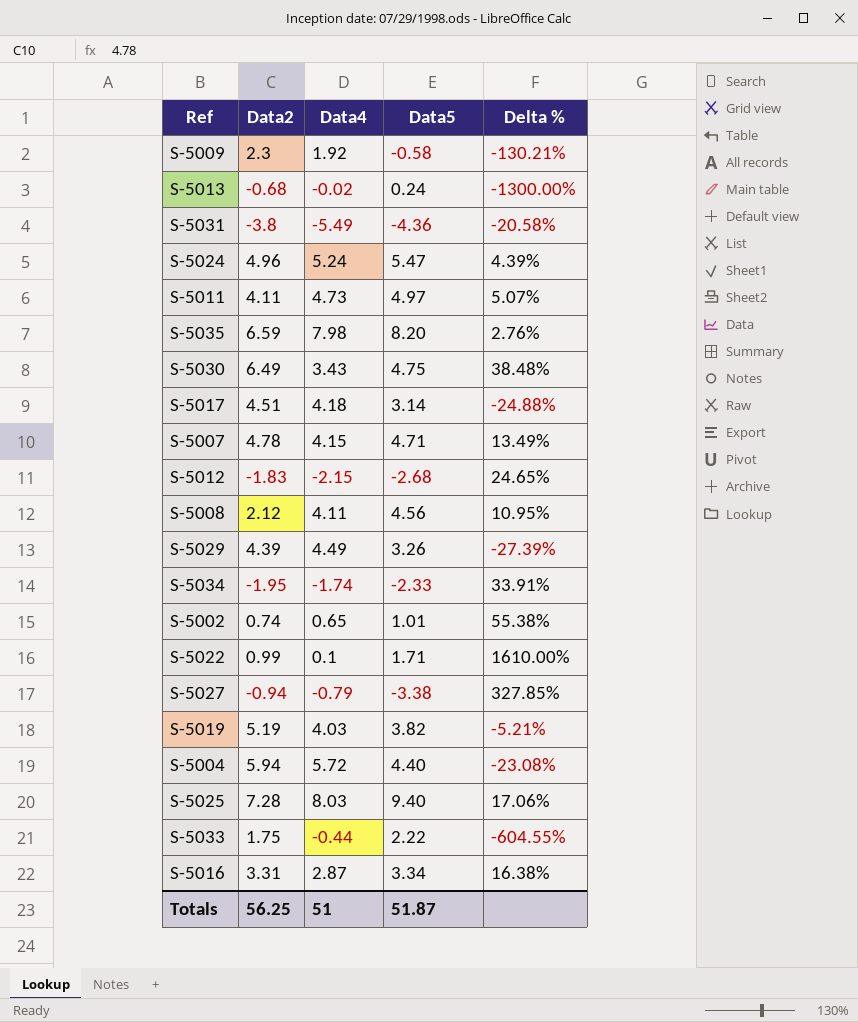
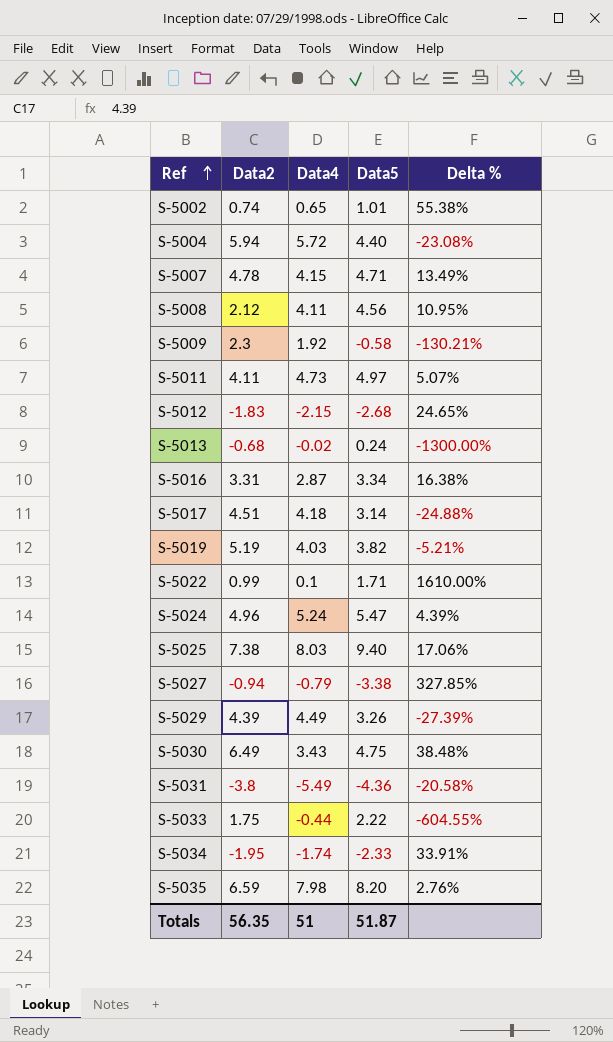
row order: none -> Ref ascending
S-5025 | Data2: 7.28 -> 7.38
Totals | Data2: 56.25 -> 56.35

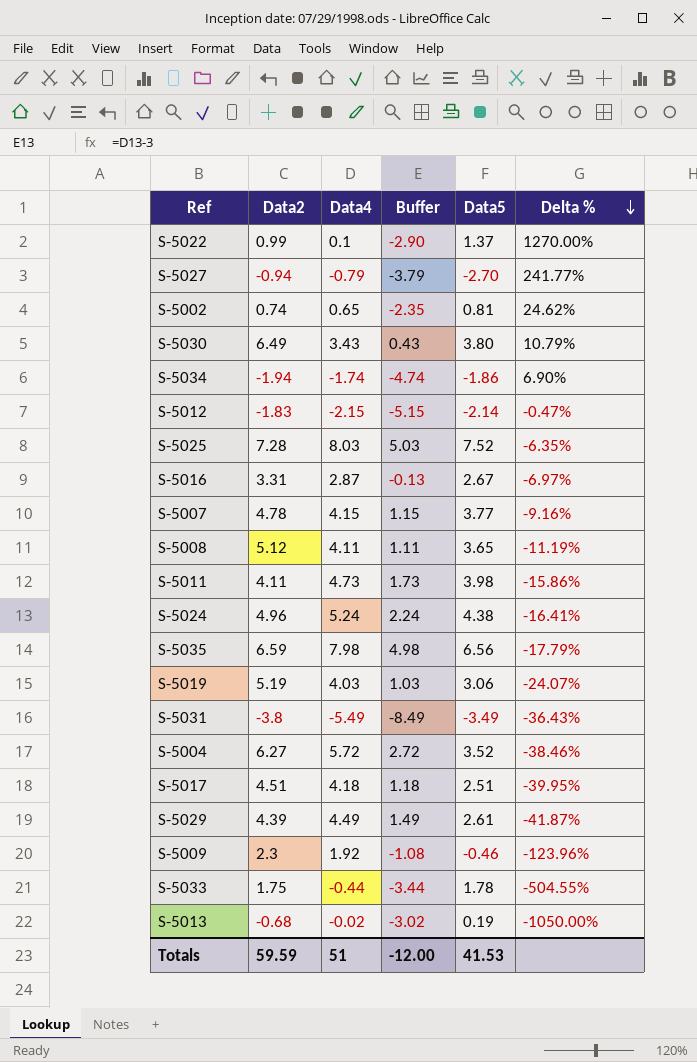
row order: Ref ascending -> Delta % descending
column Buffer | formula: none -> [Data4] - 3
S-5022 | Data5: 1.71 -> 1.37
S-5022 | Delta %: 1610.00% -> 1270.00%
S-5027 | Data5: -3.38 -> -2.70
S-5027 | Delta %: 327.85% -> 241.77%
S-5002 | Data5: 1.01 -> 0.81
S-5002 | Delta %: 55.38% -> 24.62%
S-5030 | Data5: 4.75 -> 3.80
S-5030 | Delta %: 38.48% -> 10.79%
S-5034 | Data2: -1.95 -> -1.94
S-5034 | Data5: -2.33 -> -1.86
S-5034 | Delta %: 33.91% -> 6.90%
S-5012 | Data5: -2.68 -> -2.14
S-5012 | Delta %: 24.65% -> -0.47%
S-5025 | Data2: 7.38 -> 7.28
S-5025 | Data5: 9.40 -> 7.52
S-5025 | Delta %: 17.06% -> -6.35%
S-5016 | Data5: 3.34 -> 2.67
S-5016 | Delta %: 16.38% -> -6.97%
S-5007 | Data5: 4.71 -> 3.77
S-5007 | Delta %: 13.49% -> -9.16%
S-5008 | Data2: 2.12 -> 5.12
S-5008 | Data5: 4.56 -> 3.65
S-5008 | Delta %: 10.95% -> -11.19%
S-5011 | Data5: 4.97 -> 3.98
S-5011 | Delta %: 5.07% -> -15.86%
S-5024 | Data5: 5.47 -> 4.38
S-5024 | Delta %: 4.39% -> -16.41%
S-5035 | Data5: 8.20 -> 6.56
S-5035 | Delta %: 2.76% -> -17.79%
S-5019 | Data5: 3.82 -> 3.06
S-5019 | Delta %: -5.21% -> -24.07%
S-5031 | Data5: -4.36 -> -3.49
S-5031 | Delta %: -20.58% -> -36.43%
S-5004 | Data2: 5.94 -> 6.27
S-5004 | Data5: 4.40 -> 3.52
S-5004 | Delta %: -23.08% -> -38.46%
S-5017 | Data5: 3.14 -> 2.51
S-5017 | Delta %: -24.88% -> -39.95%
S-5029 | Data5: 3.26 -> 2.61
S-5029 | Delta %: -27.39% -> -41.87%
S-5009 | Data5: -0.58 -> -0.46
S-5009 | Delta %: -130.21% -> -123.96%
S-5033 | Data5: 2.22 -> 1.78
S-5033 | Delta %: -604.55% -> -504.55%
S-5013 | Data5: 0.24 -> 0.19
S-5013 | Delta %: -1300.00% -> -1050.00%
Totals | Data2: 56.35 -> 59.59
Totals | Data5: 51.87 -> 41.53

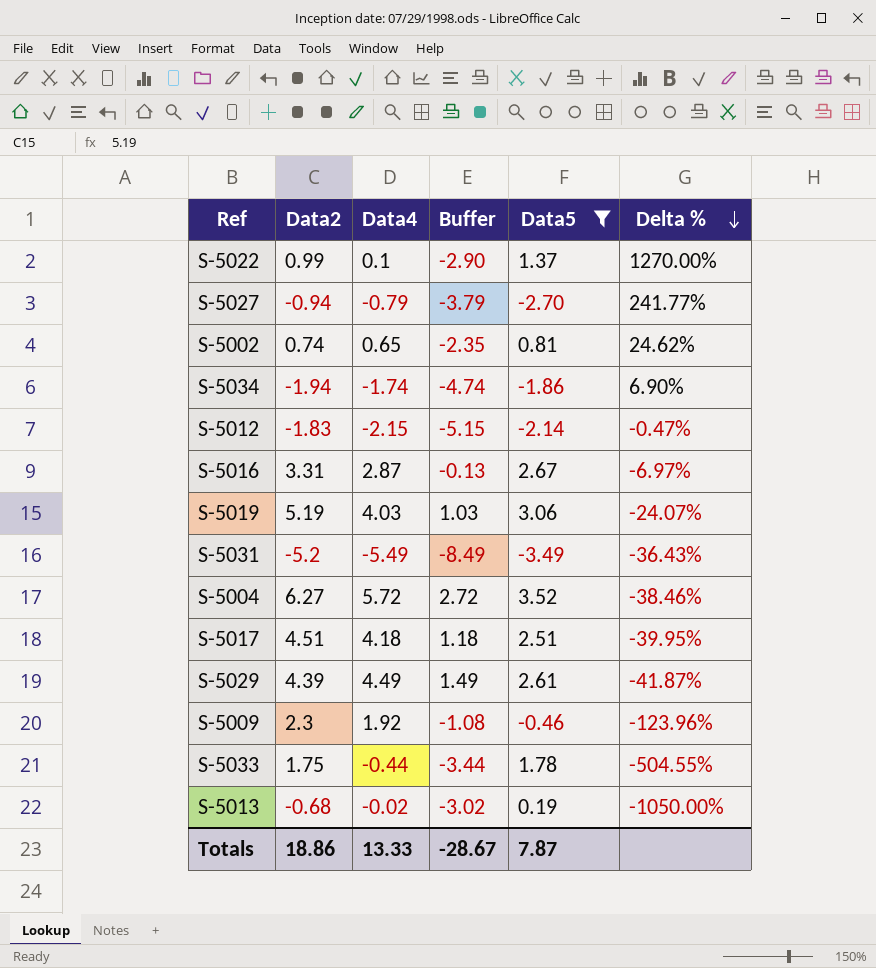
filter: none -> Data5 <= 3.52
S-5031 | Data2: -3.8 -> -5.2
Totals | Data2: 59.59 -> 18.86
Totals | Data4: 51 -> 13.33
Totals | Buffer: -12.00 -> -28.67
Totals | Data5: 41.53 -> 7.87

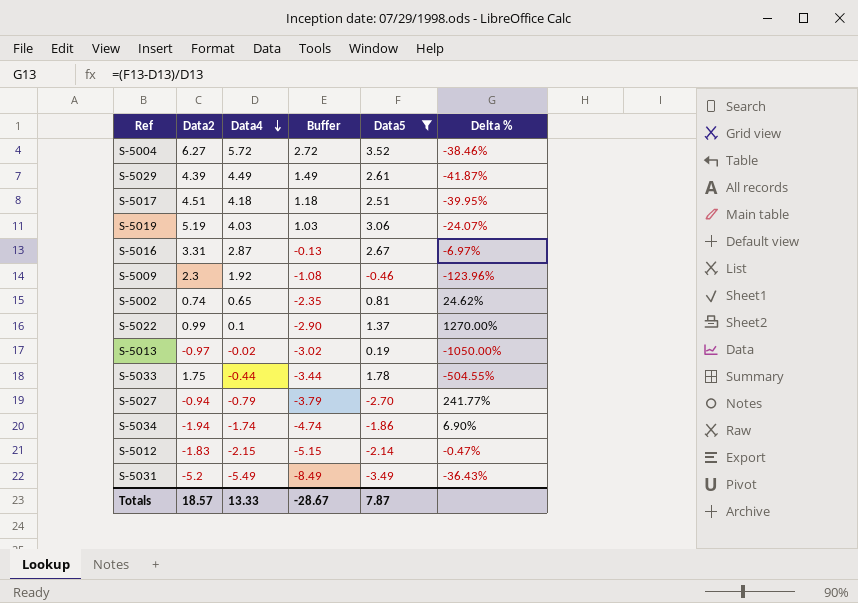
row order: Delta % descending -> Data4 descending
S-5013 | Data2: -0.68 -> -0.97
Totals | Data2: 18.86 -> 18.57

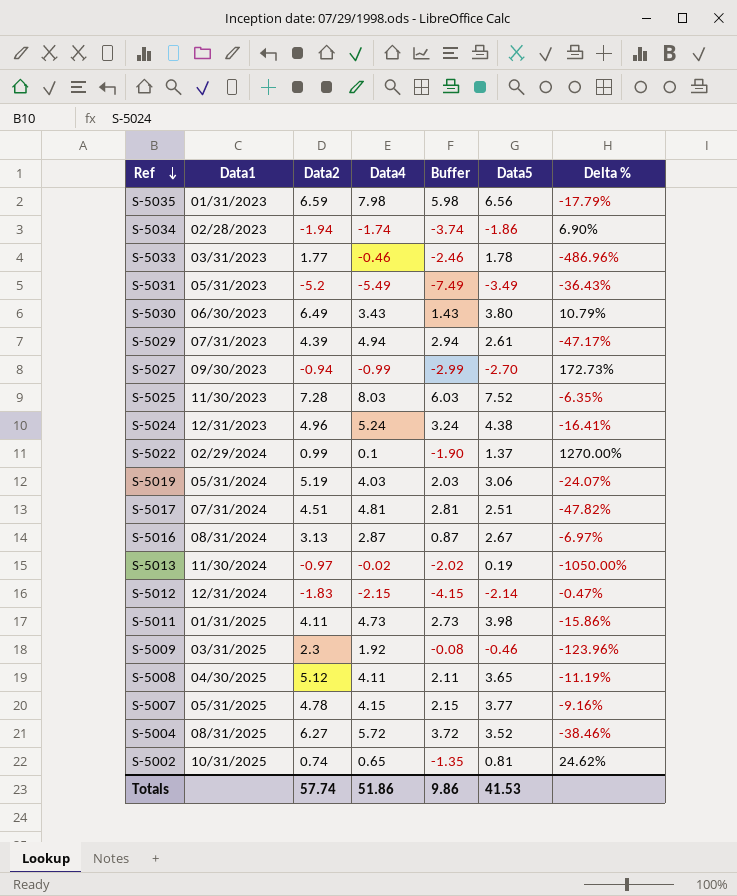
filter: Data5 <= 3.52 -> none
row order: Data4 descending -> Ref descending
column Data1 | position: none -> 2
column Buffer | formula: [Data4] - 3 -> [Data4] - 2
S-5033 | Data2: 1.75 -> 1.77
S-5033 | Data4: -0.44 -> -0.46
S-5033 | Delta %: -504.55% -> -486.96%
S-5029 | Data4: 4.49 -> 4.94
S-5029 | Delta %: -41.87% -> -47.17%
S-5027 | Data4: -0.79 -> -0.99
S-5027 | Delta %: 241.77% -> 172.73%
S-5017 | Data4: 4.18 -> 4.81
S-5017 | Delta %: -39.95% -> -47.82%
S-5016 | Data2: 3.31 -> 3.13
Totals | Data2: 18.57 -> 57.74
Totals | Data4: 13.33 -> 51.86
Totals | Buffer: -28.67 -> 9.86
Totals | Data5: 7.87 -> 41.53

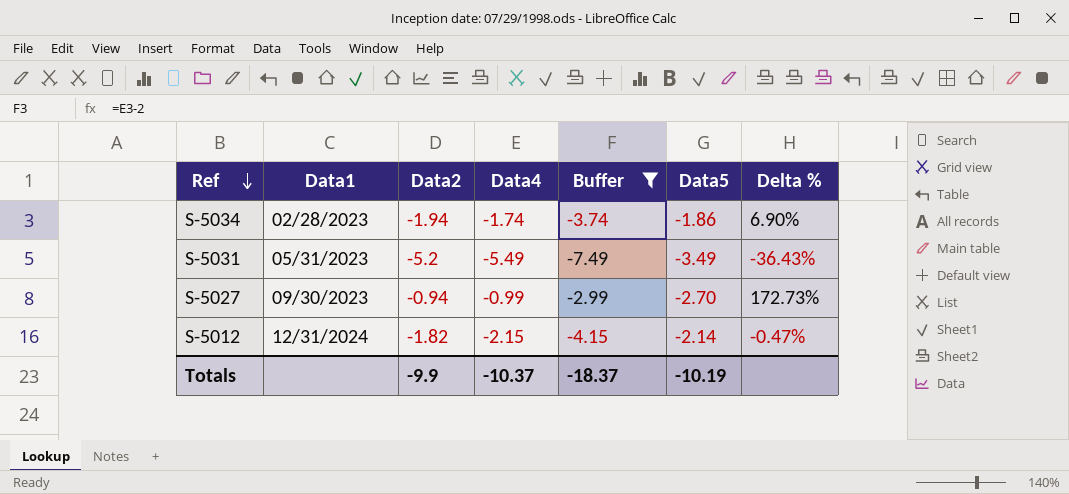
filter: none -> Buffer <= -2.99
S-5012 | Data2: -1.83 -> -1.82
Totals | Data2: 57.74 -> -9.9
Totals | Data4: 51.86 -> -10.37
Totals | Buffer: 9.86 -> -18.37
Totals | Data5: 41.53 -> -10.19

